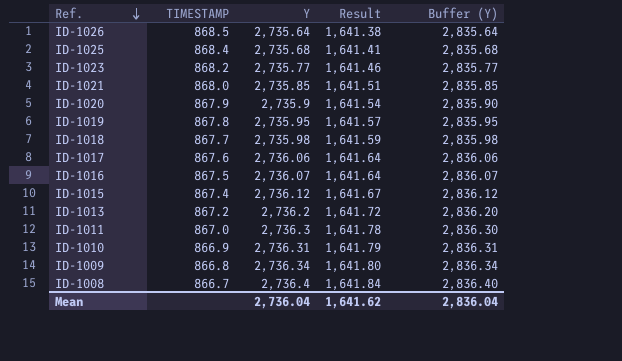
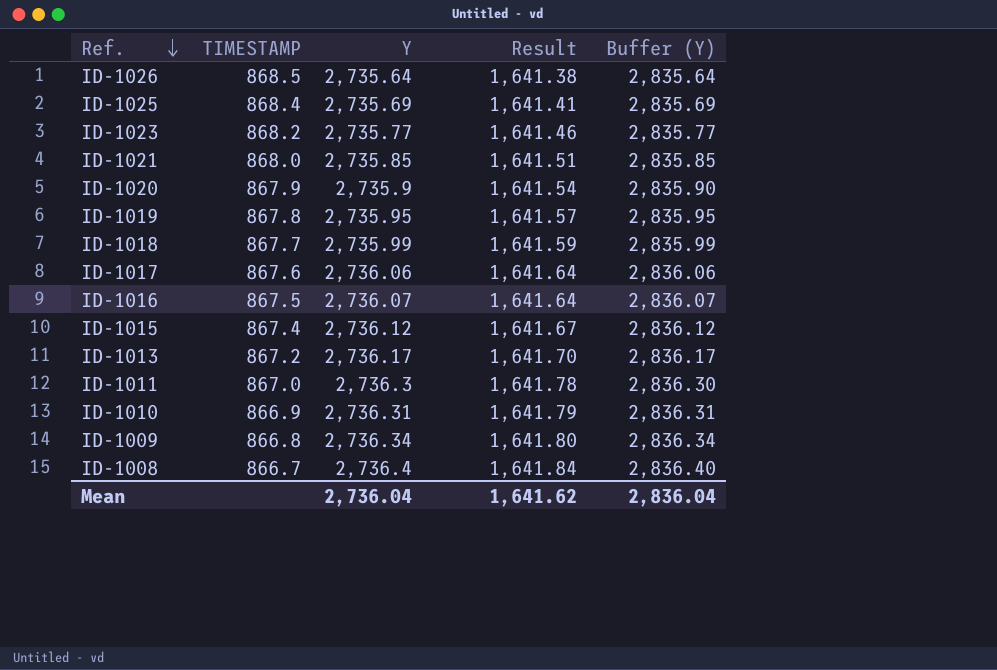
ID-1025 | Y: 2,735.68 -> 2,735.69
ID-1025 | Buffer (Y): 2,835.68 -> 2,835.69
ID-1018 | Y: 2,735.98 -> 2,735.99
ID-1018 | Buffer (Y): 2,835.98 -> 2,835.99
ID-1013 | Y: 2,736.2 -> 2,736.17
ID-1013 | Result: 1,641.72 -> 1,641.70
ID-1013 | Buffer (Y): 2,836.20 -> 2,836.17

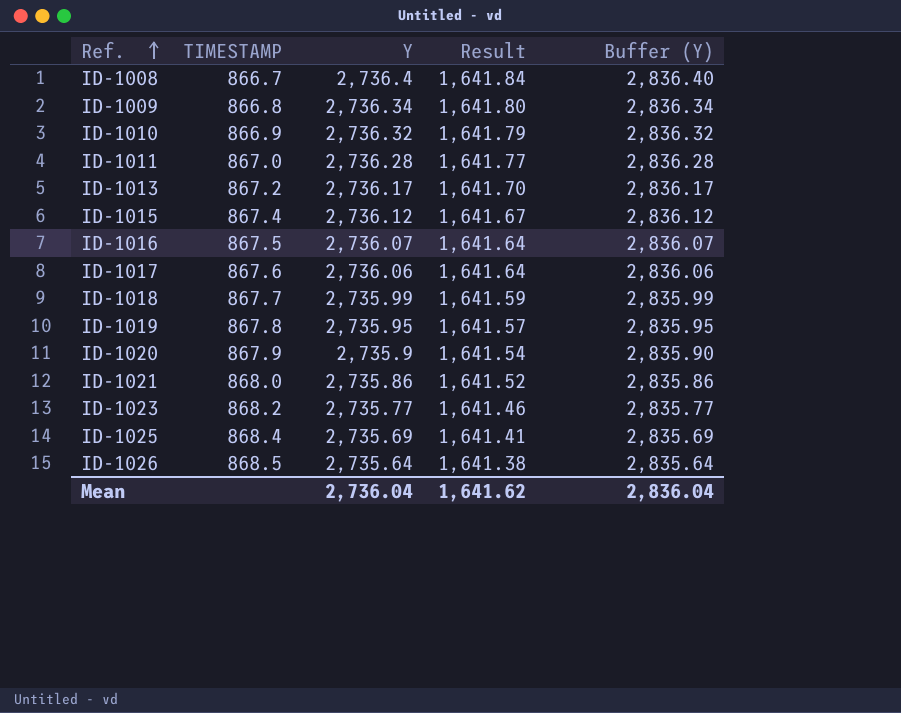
row order: Ref. descending -> Ref. ascending
ID-1010 | Y: 2,736.31 -> 2,736.32
ID-1010 | Buffer (Y): 2,836.31 -> 2,836.32
ID-1011 | Y: 2,736.3 -> 2,736.28
ID-1011 | Result: 1,641.78 -> 1,641.77
ID-1011 | Buffer (Y): 2,836.30 -> 2,836.28
ID-1021 | Y: 2,735.85 -> 2,735.86
ID-1021 | Result: 1,641.51 -> 1,641.52
ID-1021 | Buffer (Y): 2,835.85 -> 2,835.86

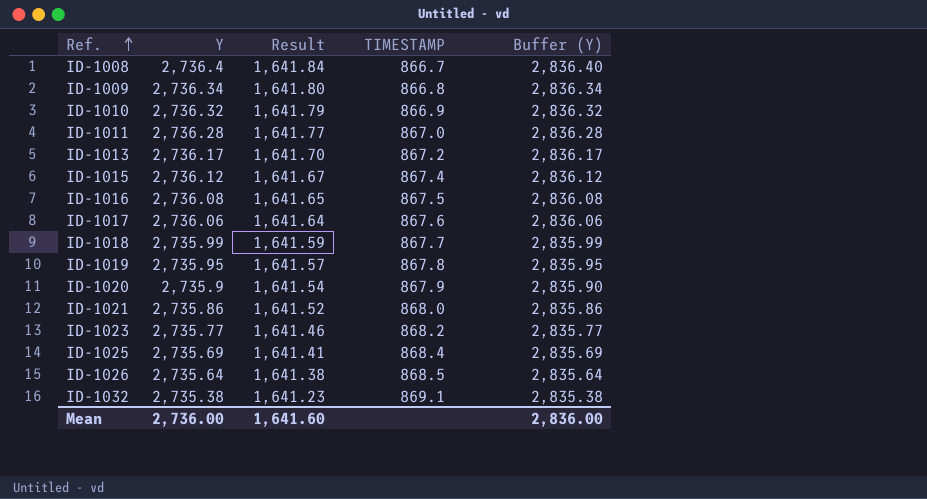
column TIMESTAMP | position: 2 -> 4
ID-1016 | Y: 2,736.07 -> 2,736.08
ID-1016 | Result: 1,641.64 -> 1,641.65
ID-1016 | Buffer (Y): 2,836.07 -> 2,836.08
row ID-1032: none -> 2,735.38 | 1,641.23 | 869.1 | 2,835.38
Mean | Y: 2,736.04 -> 2,736.00
Mean | Result: 1,641.62 -> 1,641.60
Mean | Buffer (Y): 2,836.04 -> 2,836.00

